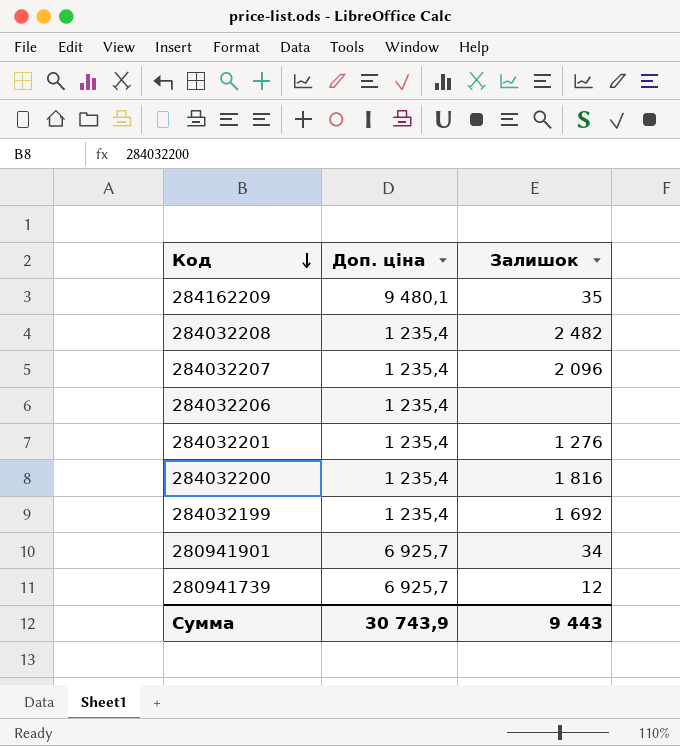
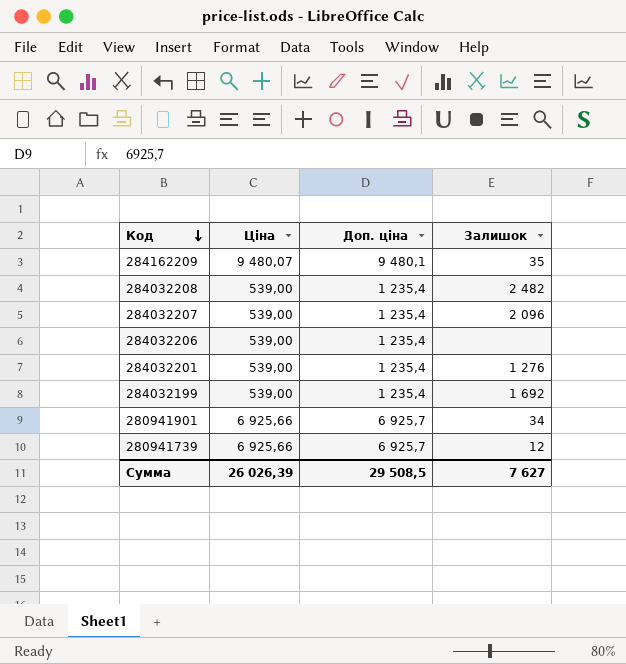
column Ціна | position: none -> 2
row 284032200: 1 235,4 | 1 816 -> none
Сумма | Доп. ціна: 30 743,9 -> 29 508,5
Сумма | Залишок: 9 443 -> 7 627

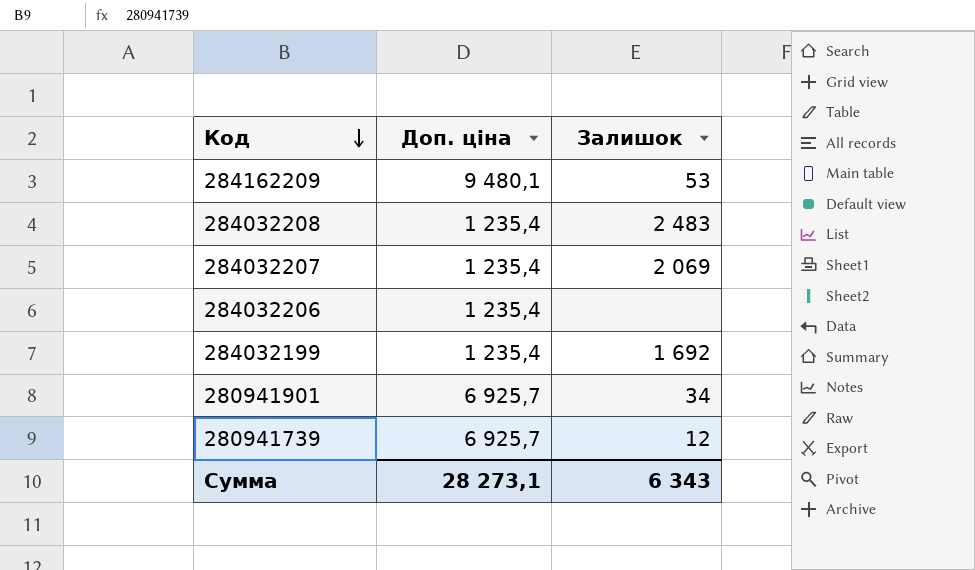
column Ціна | position: 2 -> none
row 284032201: 539,00 | 1 235,4 | 1 276 -> none
284162209 | Залишок: 35 -> 53
284032208 | Залишок: 2 482 -> 2 483
284032207 | Залишок: 2 096 -> 2 069
Сумма | Доп. ціна: 29 508,5 -> 28 273,1
Сумма | Залишок: 7 627 -> 6 343

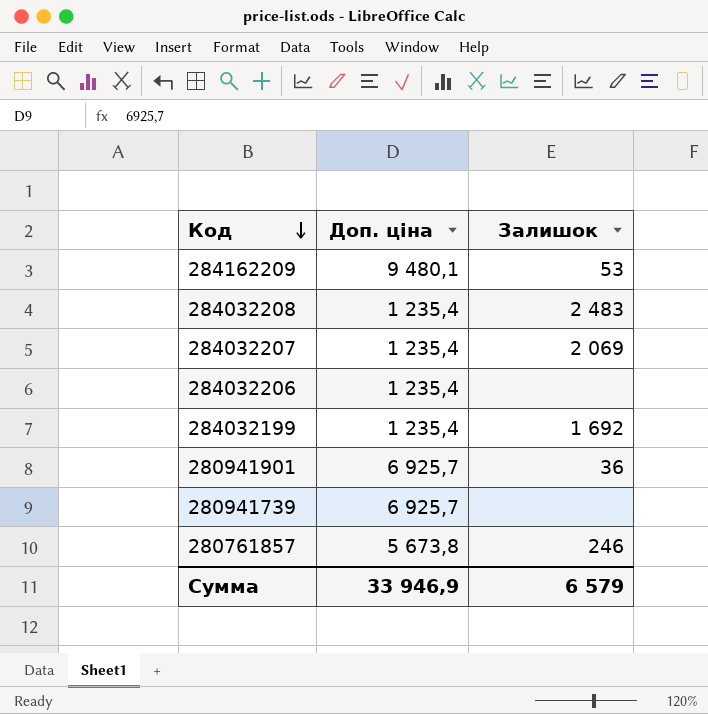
280941901 | Залишок: 34 -> 36
280941739 | Залишок: 12 -> none
row 280761857: none -> 5 673,8 | 246
Сумма | Доп. ціна: 28 273,1 -> 33 946,9
Сумма | Залишок: 6 343 -> 6 579

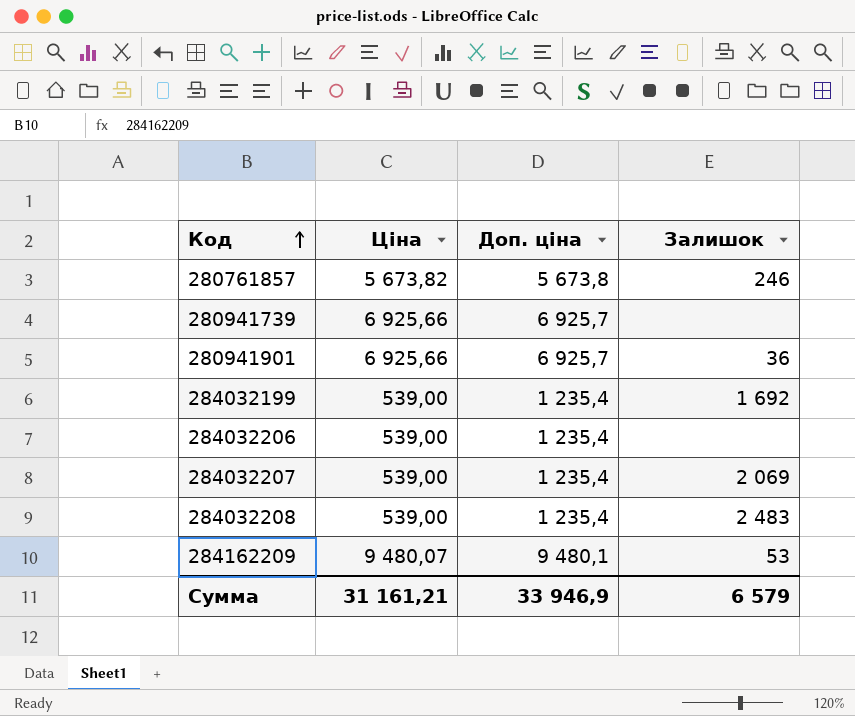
row order: Код descending -> Код ascending
column Ціна | position: none -> 2

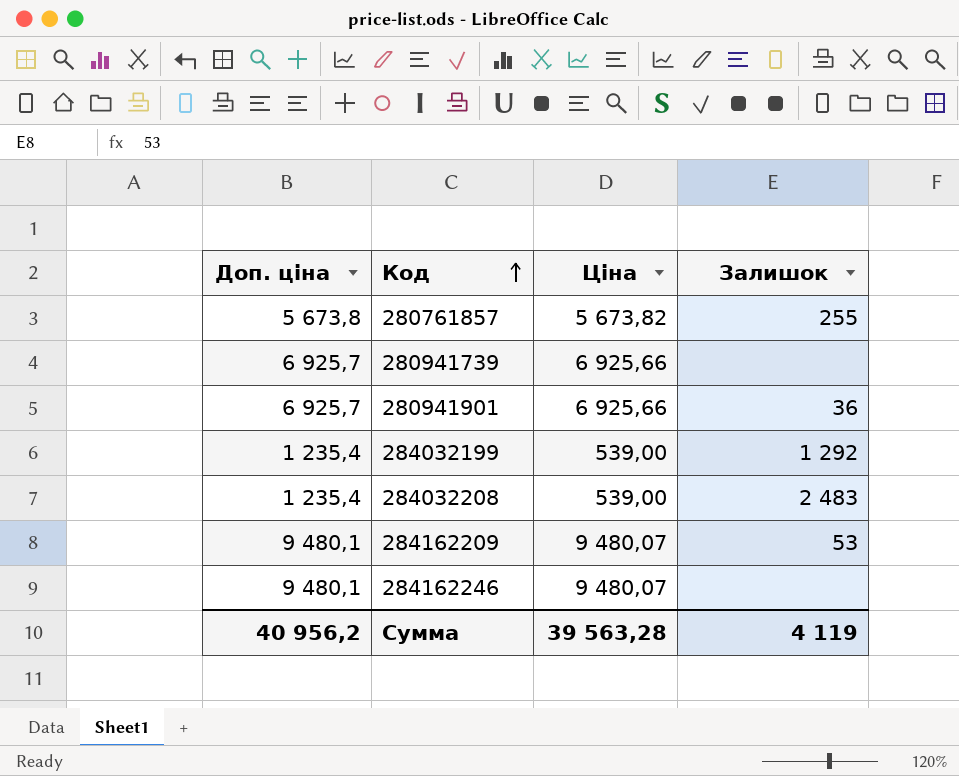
column Доп. ціна | position: 3 -> 1
row 284032206: 539,00 | 1 235,4 | none -> none
row 284032207: 539,00 | 1 235,4 | 2 069 -> none
280761857 | Залишок: 246 -> 255
284032199 | Залишок: 1 692 -> 1 292
row 284162246: none -> 9 480,1 | 9 480,07 | none
Сумма | Доп. ціна: 33 946,9 -> 40 956,2
Сумма | Ціна: 31 161,21 -> 39 563,28
Сумма | Залишок: 6 579 -> 4 119

